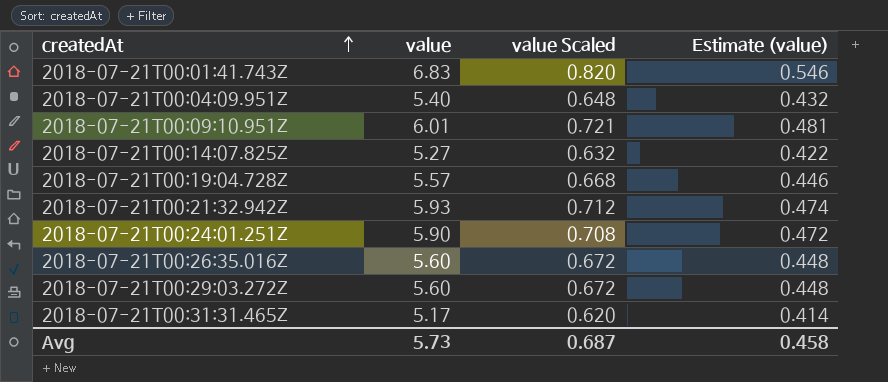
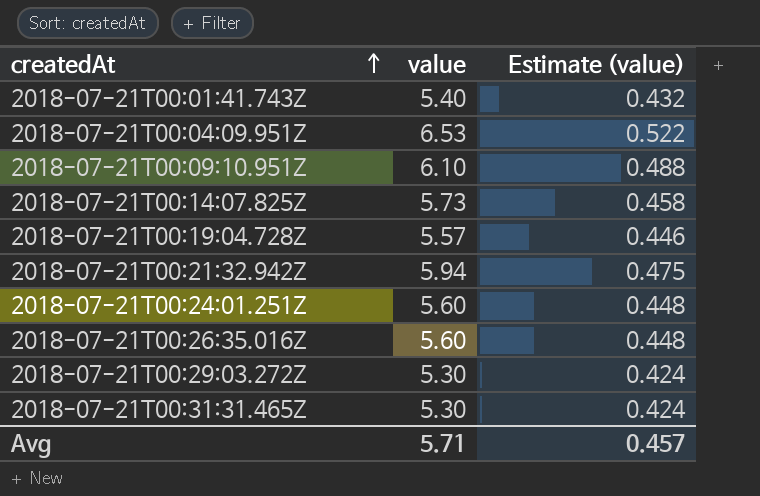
column value Scaled | formula: [value] * 0.12 -> none
2018-07-21T00:01:41.743Z | value: 6.83 -> 5.40
2018-07-21T00:01:41.743Z | Estimate (value): 0.546 -> 0.432
2018-07-21T00:04:09.951Z | value: 5.40 -> 6.53
2018-07-21T00:04:09.951Z | Estimate (value): 0.432 -> 0.522
2018-07-21T00:09:10.951Z | value: 6.01 -> 6.10
2018-07-21T00:09:10.951Z | Estimate (value): 0.481 -> 0.488
2018-07-21T00:14:07.825Z | value: 5.27 -> 5.73
2018-07-21T00:14:07.825Z | Estimate (value): 0.422 -> 0.458
2018-07-21T00:21:32.942Z | value: 5.93 -> 5.94
2018-07-21T00:21:32.942Z | Estimate (value): 0.474 -> 0.475
2018-07-21T00:24:01.251Z | value: 5.90 -> 5.60
2018-07-21T00:24:01.251Z | Estimate (value): 0.472 -> 0.448
2018-07-21T00:29:03.272Z | value: 5.60 -> 5.30
2018-07-21T00:29:03.272Z | Estimate (value): 0.448 -> 0.424
2018-07-21T00:31:31.465Z | value: 5.17 -> 5.30
2018-07-21T00:31:31.465Z | Estimate (value): 0.414 -> 0.424
Avg | value: 5.73 -> 5.71
Avg | Estimate (value): 0.458 -> 0.457

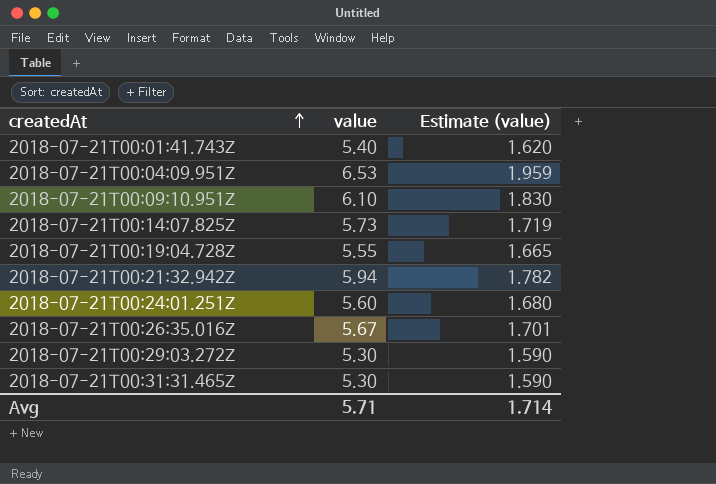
column Estimate (value) | formula: [value] * 0.08 -> [value] * 0.3
2018-07-21T00:19:04.728Z | value: 5.57 -> 5.55
2018-07-21T00:26:35.016Z | value: 5.60 -> 5.67
Avg | Estimate (value): 0.457 -> 1.714

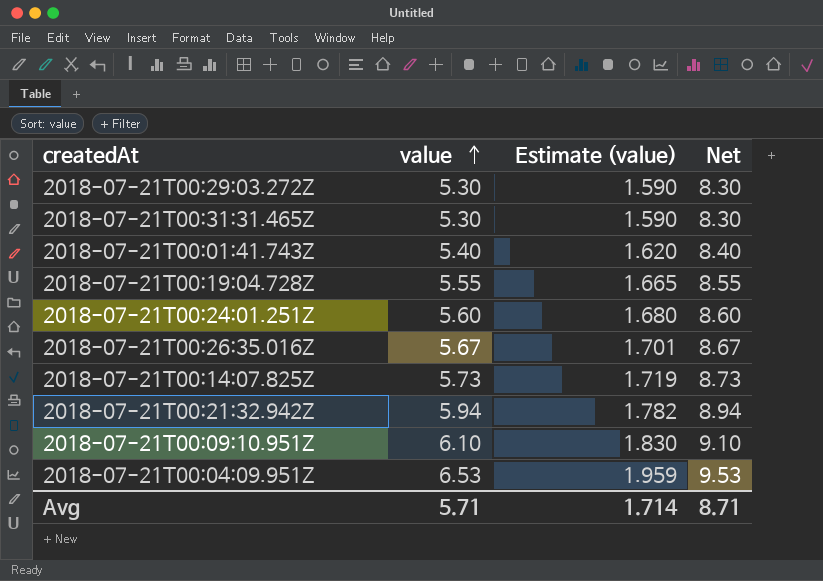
row order: createdAt ascending -> value ascending
column Net | formula: none -> [value] + 3

